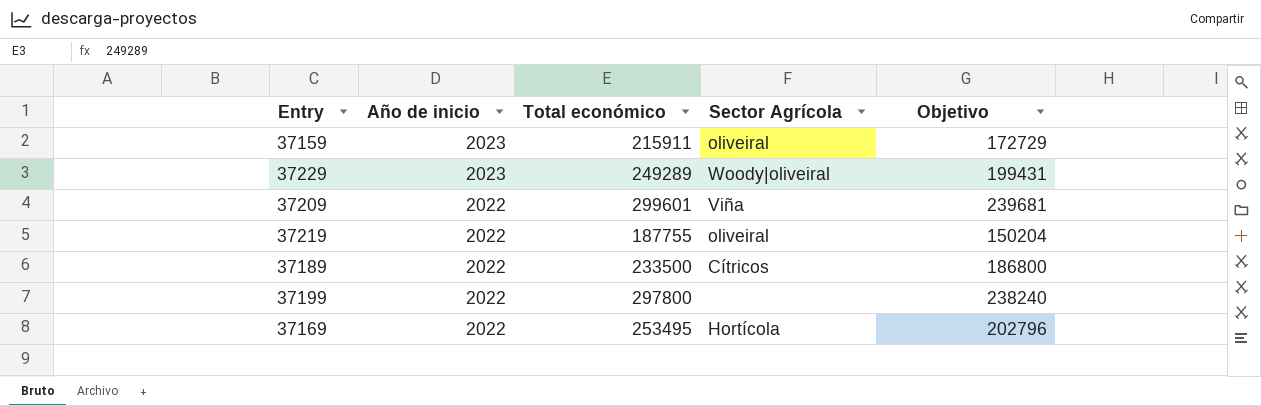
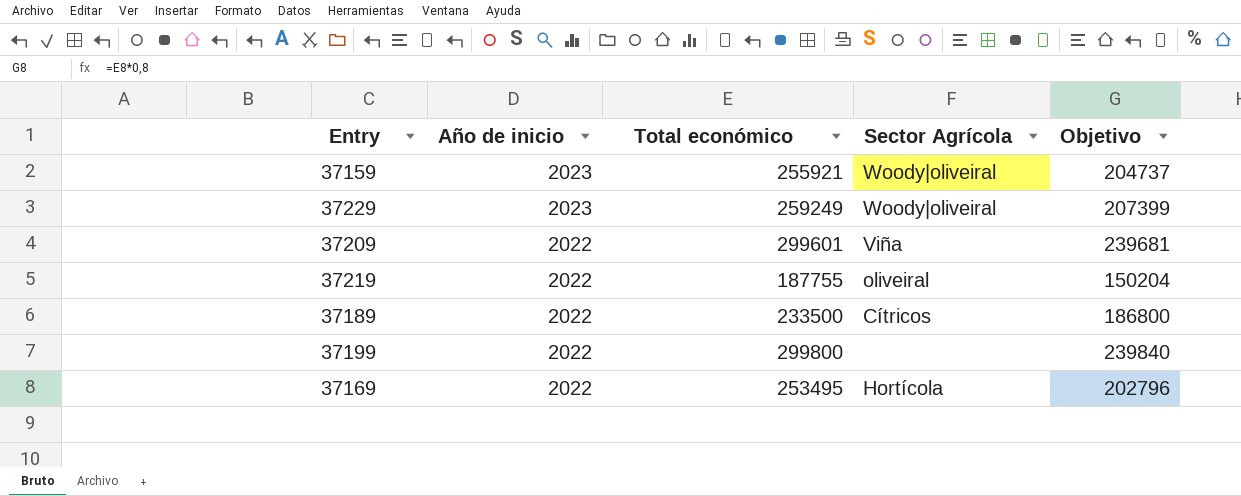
37159 | Total económico: 215911 -> 255921
37159 | Sector Agrícola: oliveiral -> Woody|oliveiral
37159 | Objetivo: 172729 -> 204737
37229 | Total económico: 249289 -> 259249
37229 | Objetivo: 199431 -> 207399
37199 | Total económico: 297800 -> 299800
37199 | Objetivo: 238240 -> 239840

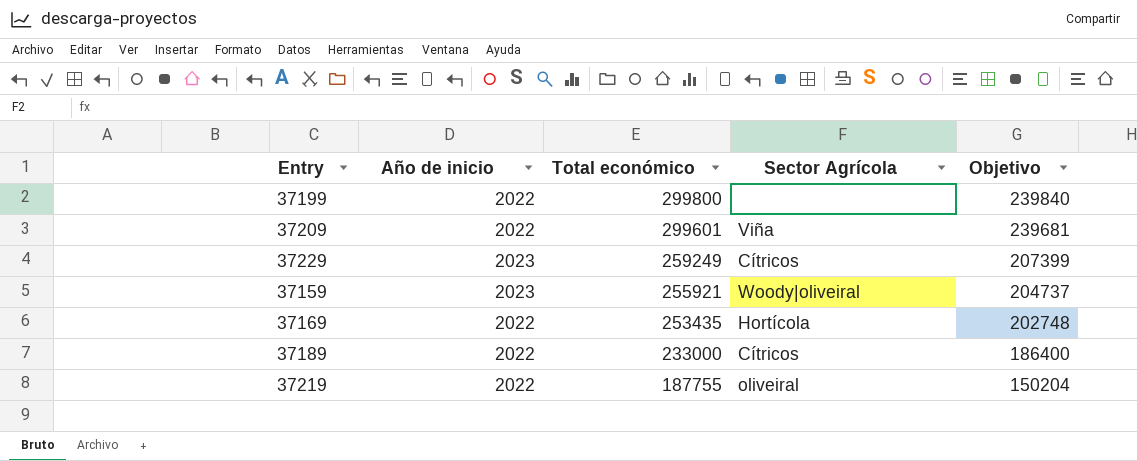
row order: Año de inicio descending -> Total económico descending
37229 | Sector Agrícola: Woody|oliveiral -> Cítricos
37169 | Total económico: 253495 -> 253435
37169 | Objetivo: 202796 -> 202748
37189 | Total económico: 233500 -> 233000
37189 | Objetivo: 186800 -> 186400

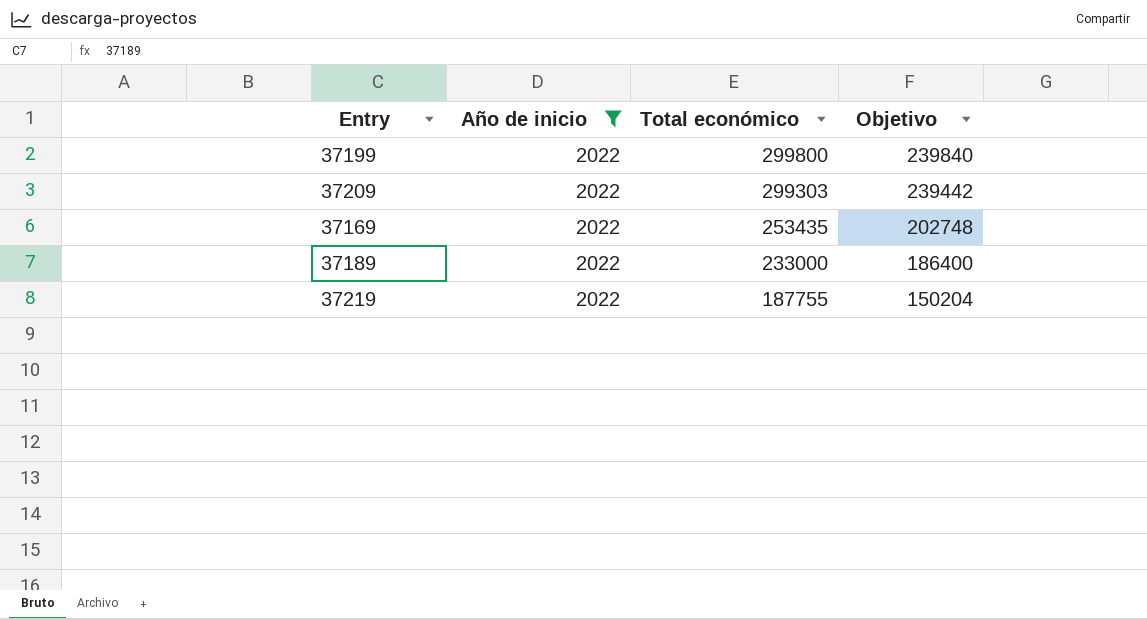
filter: none -> Año de inicio = 2022
column Sector Agrícola | position: 4 -> none
37209 | Total económico: 299601 -> 299303
37209 | Objetivo: 239681 -> 239442

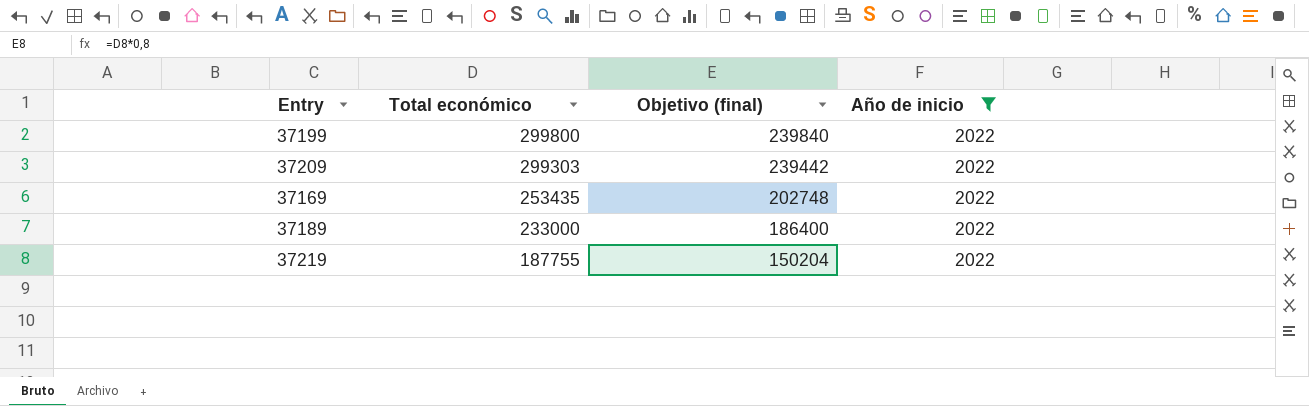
column name: Objetivo -> Objetivo (final)
column Año de inicio | position: 2 -> 4

